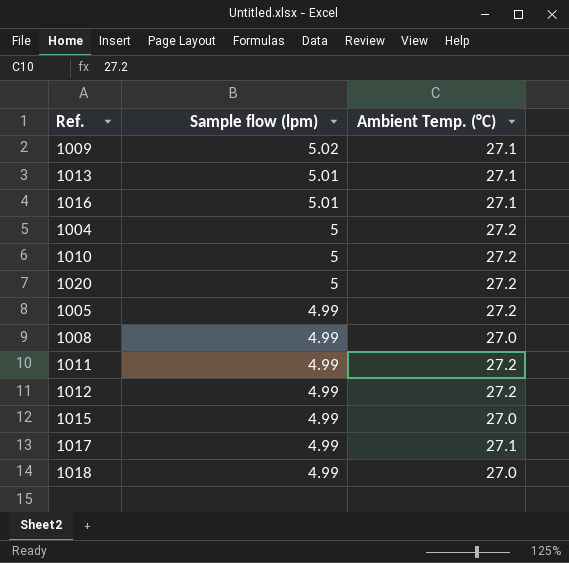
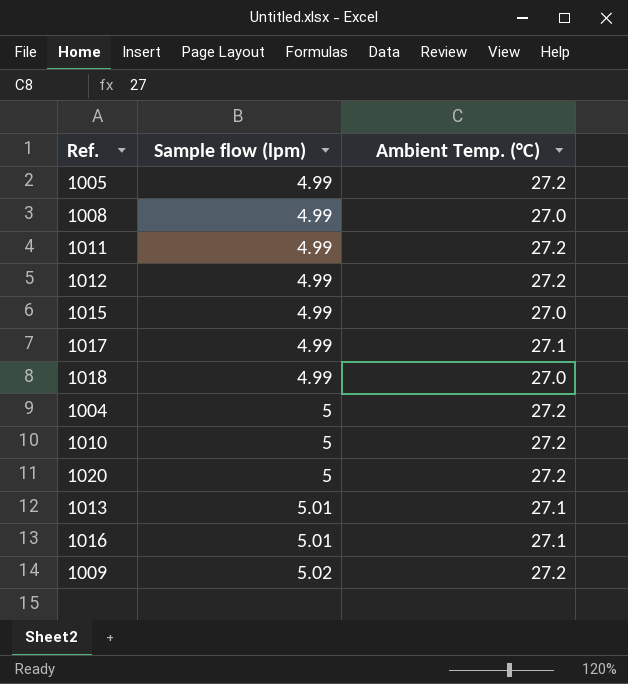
row order: Sample flow (lpm) descending -> Sample flow (lpm) ascending
1009 | Ambient Temp. (°C): 27.1 -> 27.2

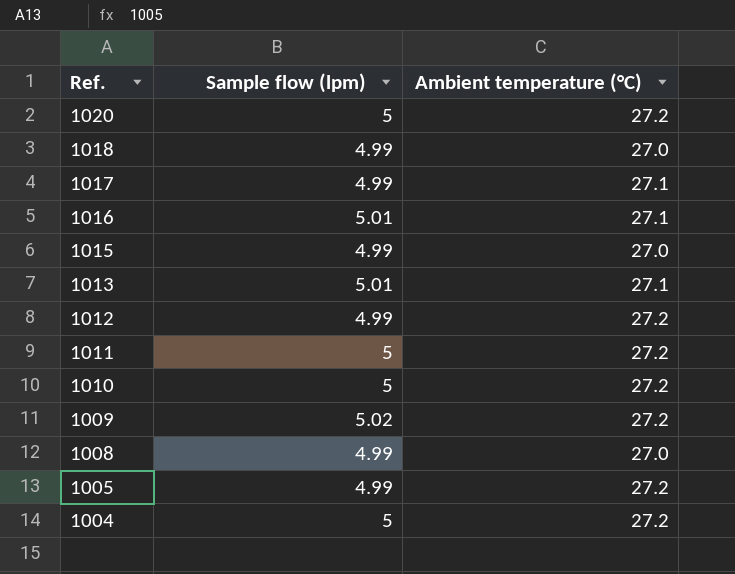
row order: Sample flow (lpm) ascending -> Ref. descending
column name: Ambient Temp. (°C) -> Ambient temperature (°C)
1011 | Sample flow (lpm): 4.99 -> 5

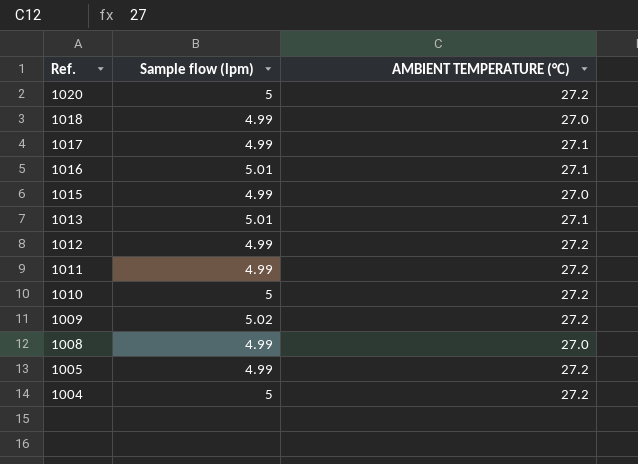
column name: Ambient temperature (°C) -> AMBIENT TEMPERATURE (°C)
1011 | Sample flow (lpm): 5 -> 4.99

